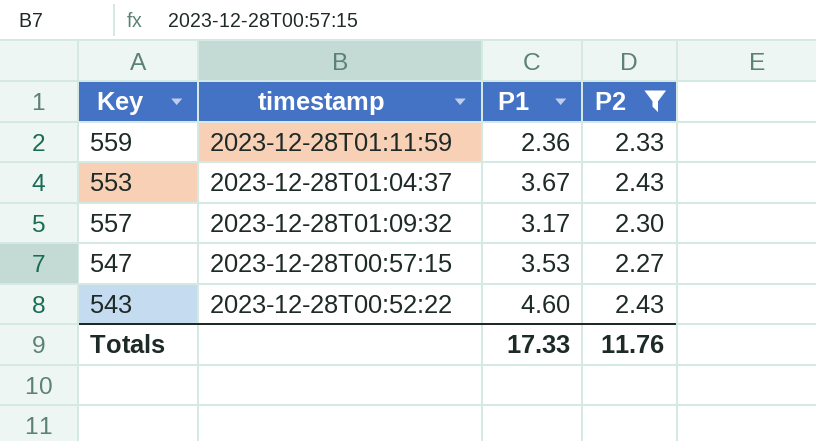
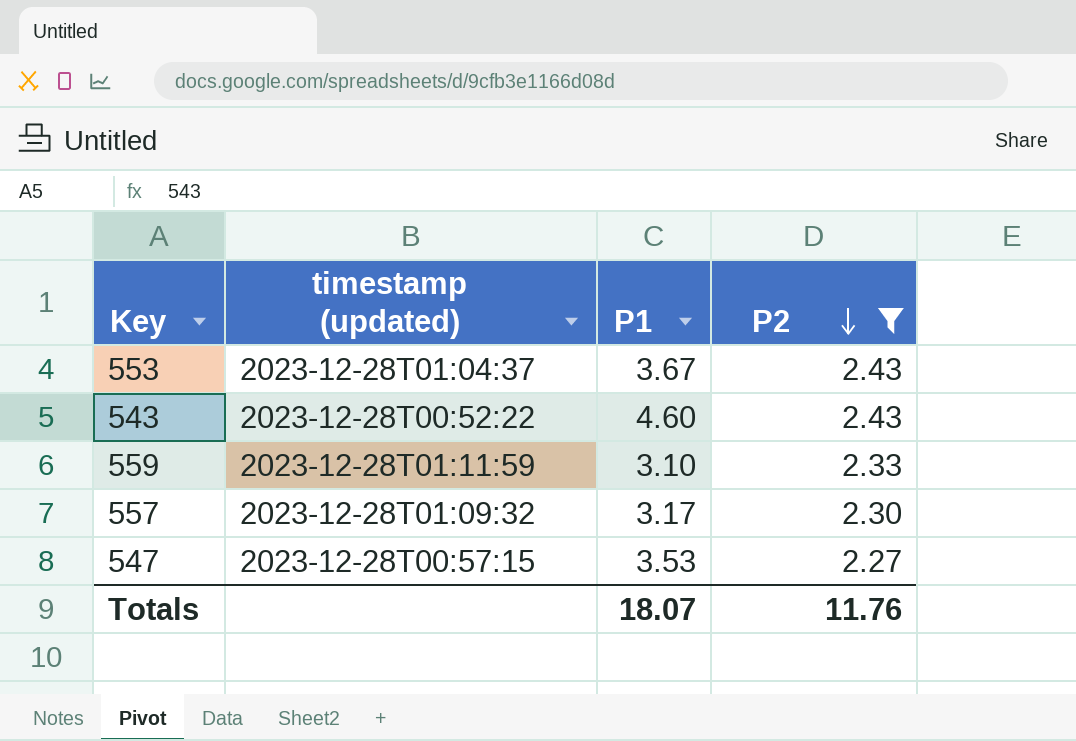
row order: none -> P2 descending
column name: timestamp -> timestamp (updated)
559 | P1: 2.36 -> 3.10
Totals | P1: 17.33 -> 18.07

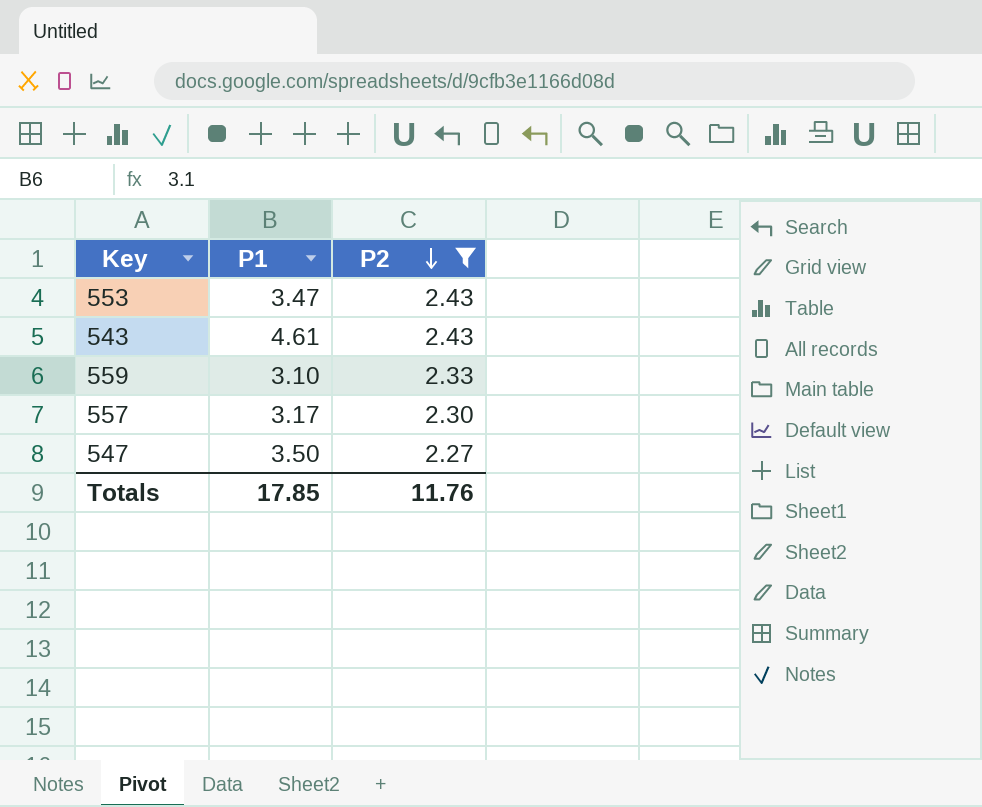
column timestamp (updated) | position: 2 -> none
553 | P1: 3.67 -> 3.47
543 | P1: 4.60 -> 4.61
547 | P1: 3.53 -> 3.50
Totals | P1: 18.07 -> 17.85

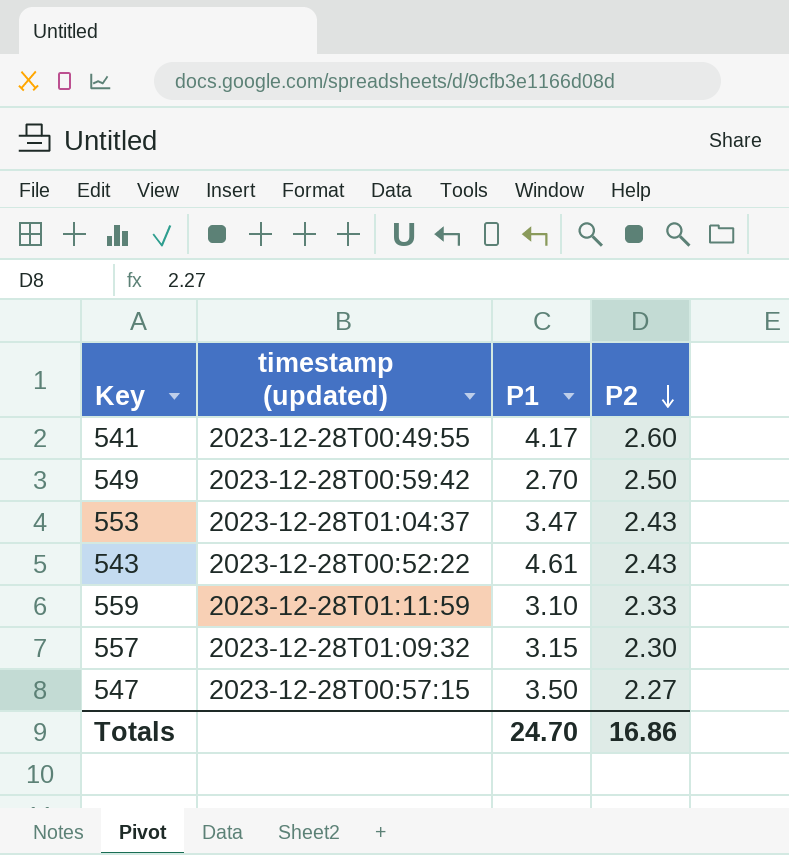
filter: P2 <= 2.43 -> none
column timestamp (updated) | position: none -> 2
557 | P1: 3.17 -> 3.15
Totals | P1: 17.85 -> 24.70
Totals | P2: 11.76 -> 16.86

